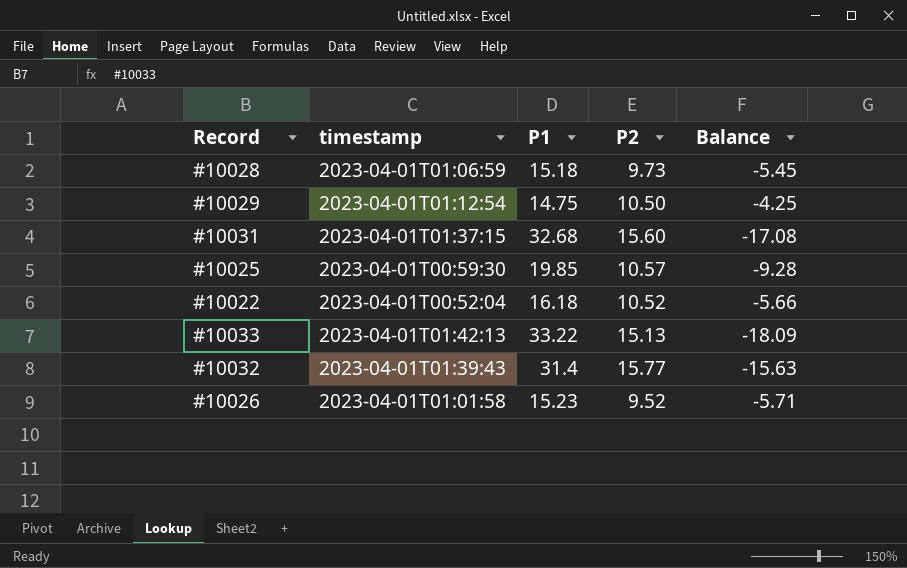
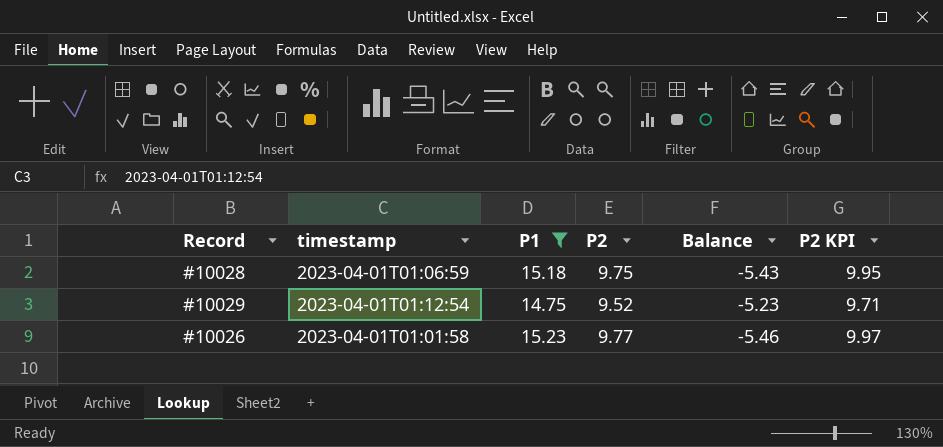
filter: none -> P1 <= 15.23
column P2 KPI | formula: none -> [P2] * 1.02
#10028 | P2: 9.73 -> 9.75
#10028 | Balance: -5.45 -> -5.43
#10029 | P2: 10.50 -> 9.52
#10029 | Balance: -4.25 -> -5.23
#10026 | P2: 9.52 -> 9.77
#10026 | Balance: -5.71 -> -5.46

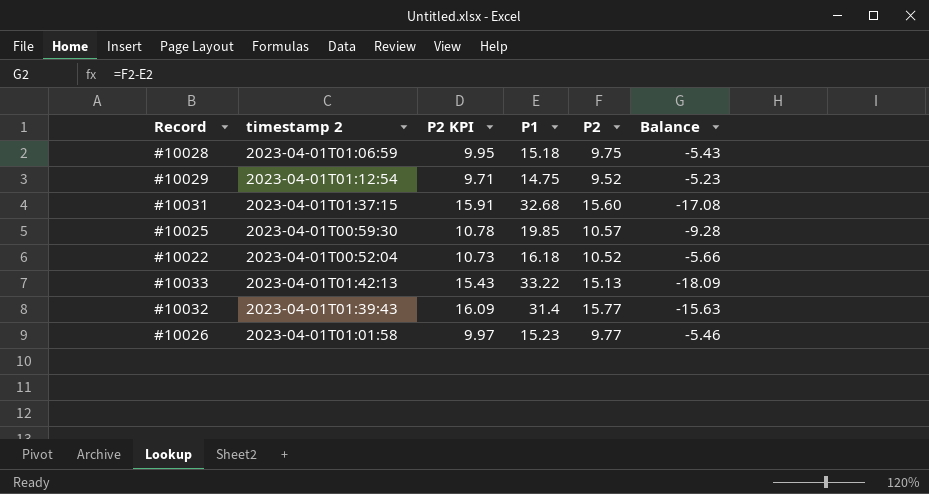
filter: P1 <= 15.23 -> none
column name: timestamp -> timestamp 2
column P2 KPI | position: 6 -> 3

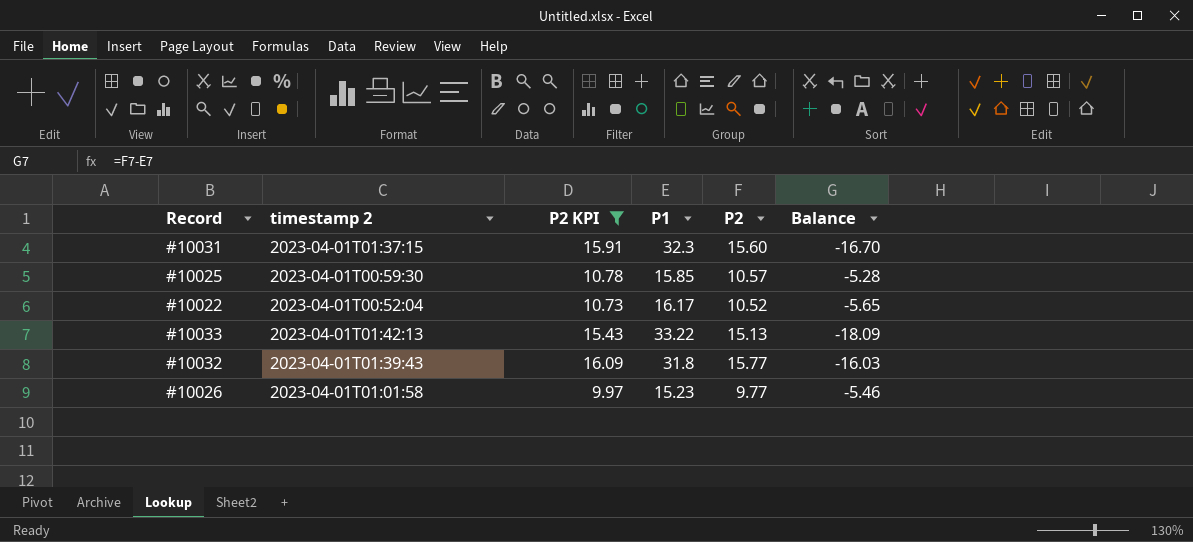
filter: none -> P2 KPI >= 9.97
#10031 | P1: 32.68 -> 32.3
#10031 | Balance: -17.08 -> -16.70
#10025 | P1: 19.85 -> 15.85
#10025 | Balance: -9.28 -> -5.28
#10022 | P1: 16.18 -> 16.17
#10022 | Balance: -5.66 -> -5.65
#10032 | P1: 31.4 -> 31.8
#10032 | Balance: -15.63 -> -16.03

